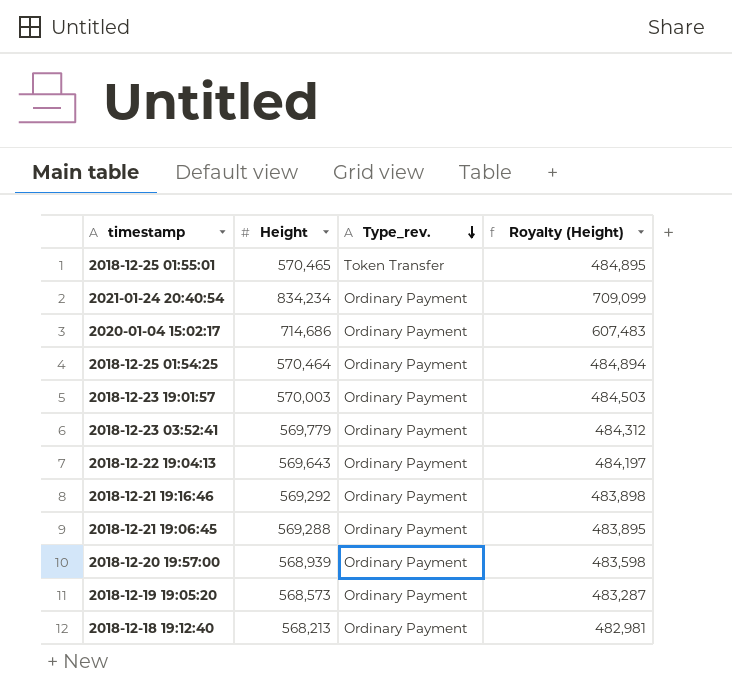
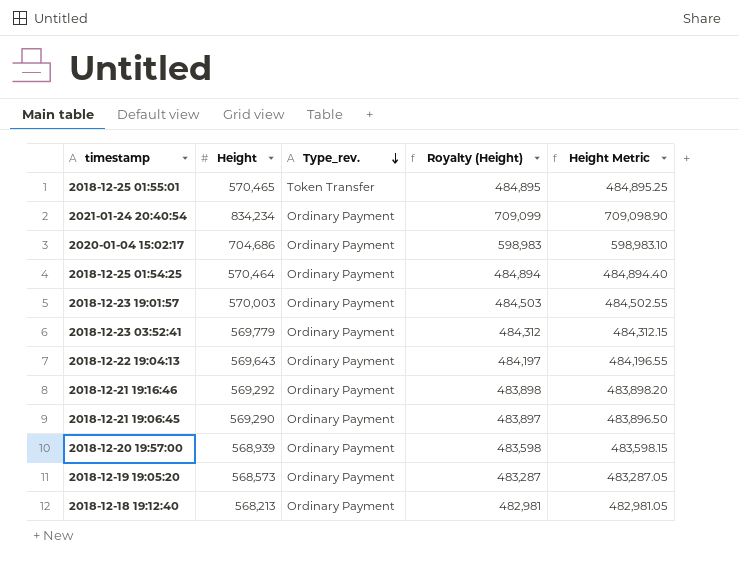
column Height Metric | formula: none -> [Height] * 0.85
2020-01-04 15:02:17 | Height: 714,686 -> 704,686
2020-01-04 15:02:17 | Royalty (Height): 607,483 -> 598,983
2018-12-21 19:06:45 | Height: 569,288 -> 569,290
2018-12-21 19:06:45 | Royalty (Height): 483,895 -> 483,897

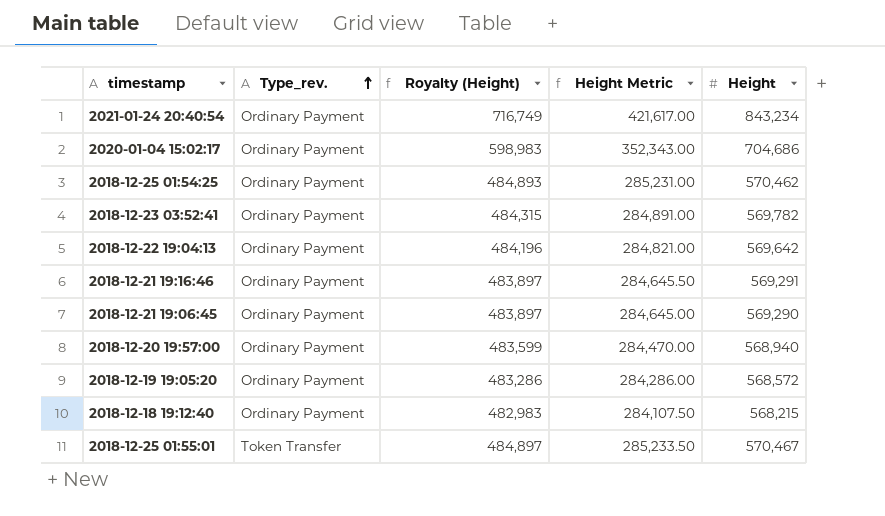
row order: Type_rev. descending -> Type_rev. ascending
column Height Metric | formula: [Height] * 0.85 -> [Height] * 0.5
column Height | position: 2 -> 5
row 2018-12-23 19:01:57: 570,003 | Ordinary Payment | 484,503 | 484,502.55 -> none
2021-01-24 20:40:54 | Royalty (Height): 709,099 -> 716,749
2021-01-24 20:40:54 | Height: 834,234 -> 843,234
2018-12-25 01:54:25 | Royalty (Height): 484,894 -> 484,893
2018-12-25 01:54:25 | Height: 570,464 -> 570,462
2018-12-23 03:52:41 | Royalty (Height): 484,312 -> 484,315
2018-12-23 03:52:41 | Height: 569,779 -> 569,782
2018-12-22 19:04:13 | Royalty (Height): 484,197 -> 484,196
2018-12-22 19:04:13 | Height: 569,643 -> 569,642
2018-12-21 19:16:46 | Royalty (Height): 483,898 -> 483,897
2018-12-21 19:16:46 | Height: 569,292 -> 569,291
2018-12-20 19:57:00 | Royalty (Height): 483,598 -> 483,599
2018-12-20 19:57:00 | Height: 568,939 -> 568,940
2018-12-19 19:05:20 | Royalty (Height): 483,287 -> 483,286
2018-12-19 19:05:20 | Height: 568,573 -> 568,572
2018-12-18 19:12:40 | Royalty (Height): 482,981 -> 482,983
2018-12-18 19:12:40 | Height: 568,213 -> 568,215
2018-12-25 01:55:01 | Royalty (Height): 484,895 -> 484,897
2018-12-25 01:55:01 | Height: 570,465 -> 570,467

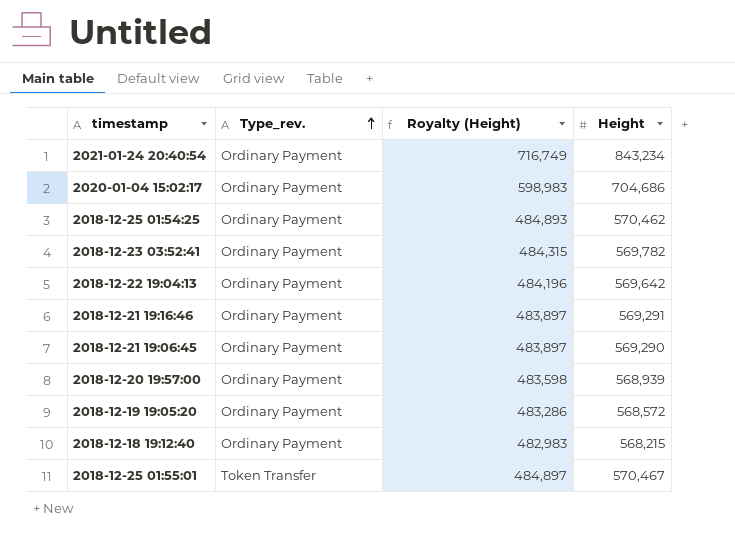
column Height Metric | formula: [Height] * 0.5 -> none
2018-12-20 19:57:00 | Royalty (Height): 483,599 -> 483,598
2018-12-20 19:57:00 | Height: 568,940 -> 568,939

